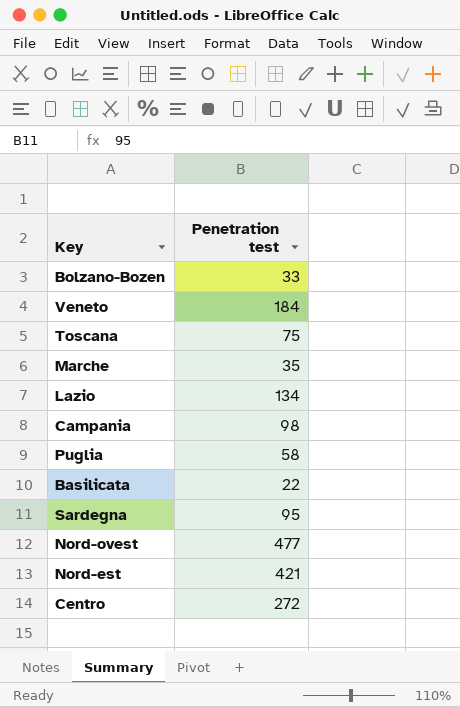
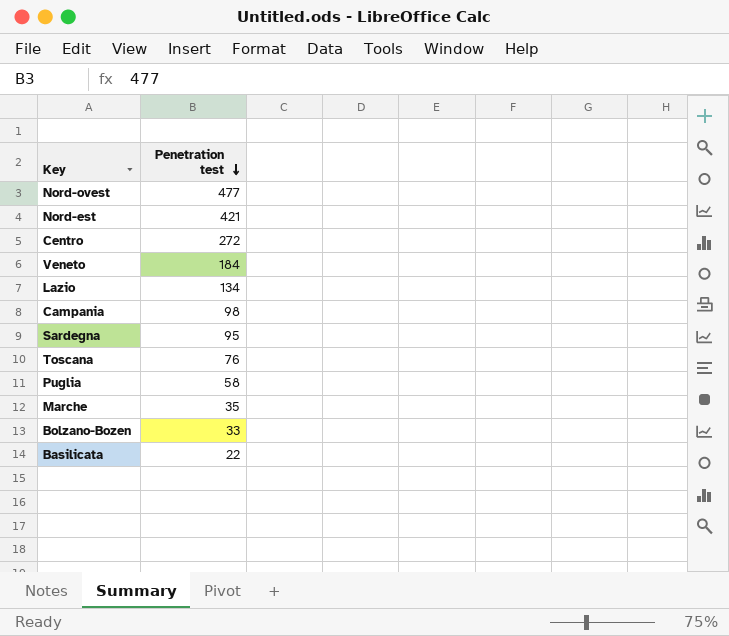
row order: none -> Penetration test descending
Toscana | Penetration test: 75 -> 76

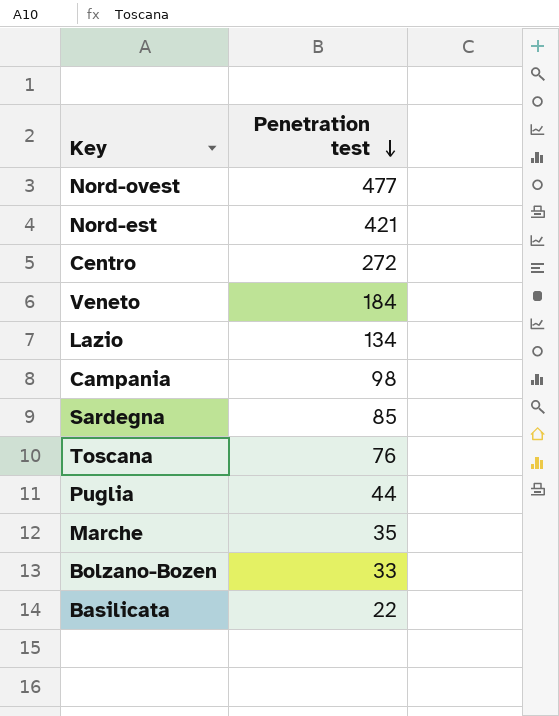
Sardegna | Penetration test: 95 -> 85
Puglia | Penetration test: 58 -> 44

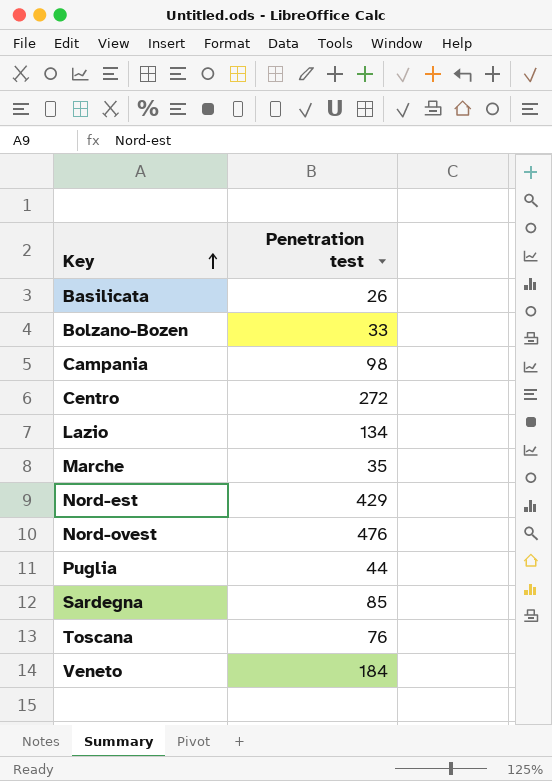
row order: Penetration test descending -> Key ascending
Basilicata | Penetration test: 22 -> 26
Nord-est | Penetration test: 421 -> 429
Nord-ovest | Penetration test: 477 -> 476

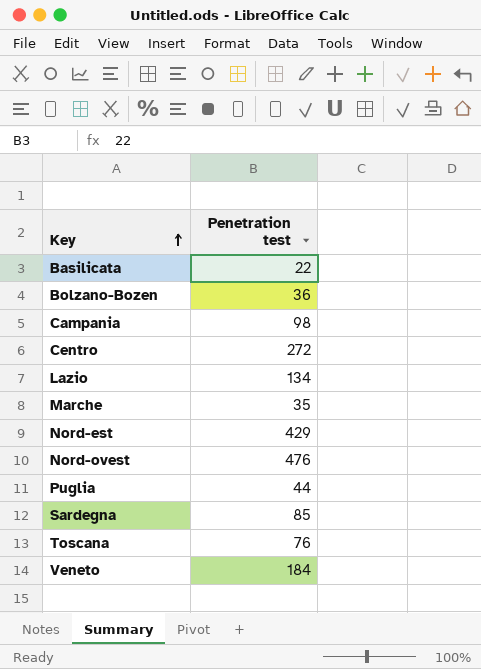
Basilicata | Penetration test: 26 -> 22
Bolzano-Bozen | Penetration test: 33 -> 36

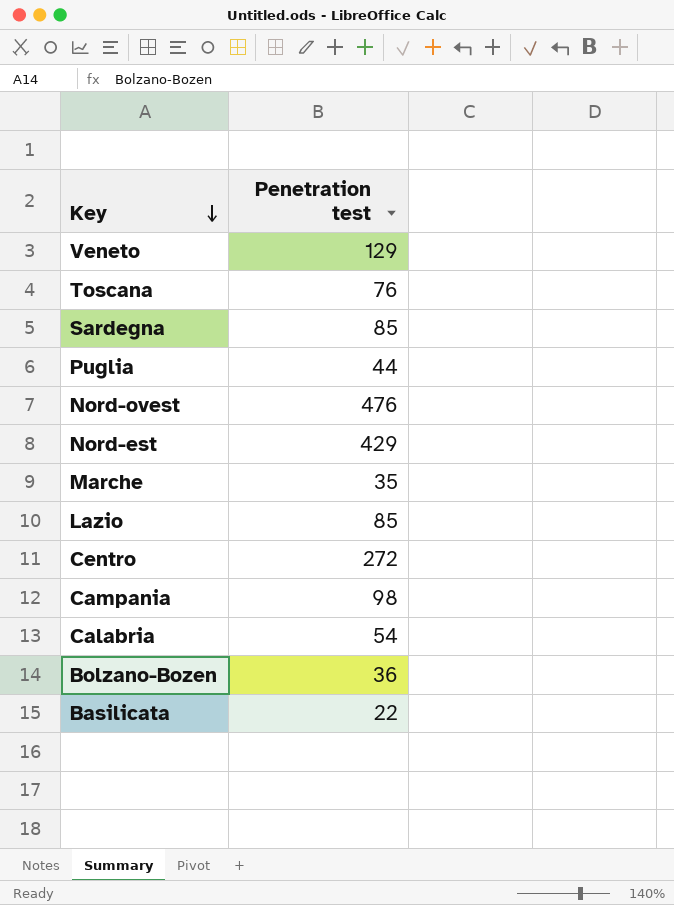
row order: Key ascending -> Key descending
Veneto | Penetration test: 184 -> 129
Lazio | Penetration test: 134 -> 85
row Calabria: none -> 54

